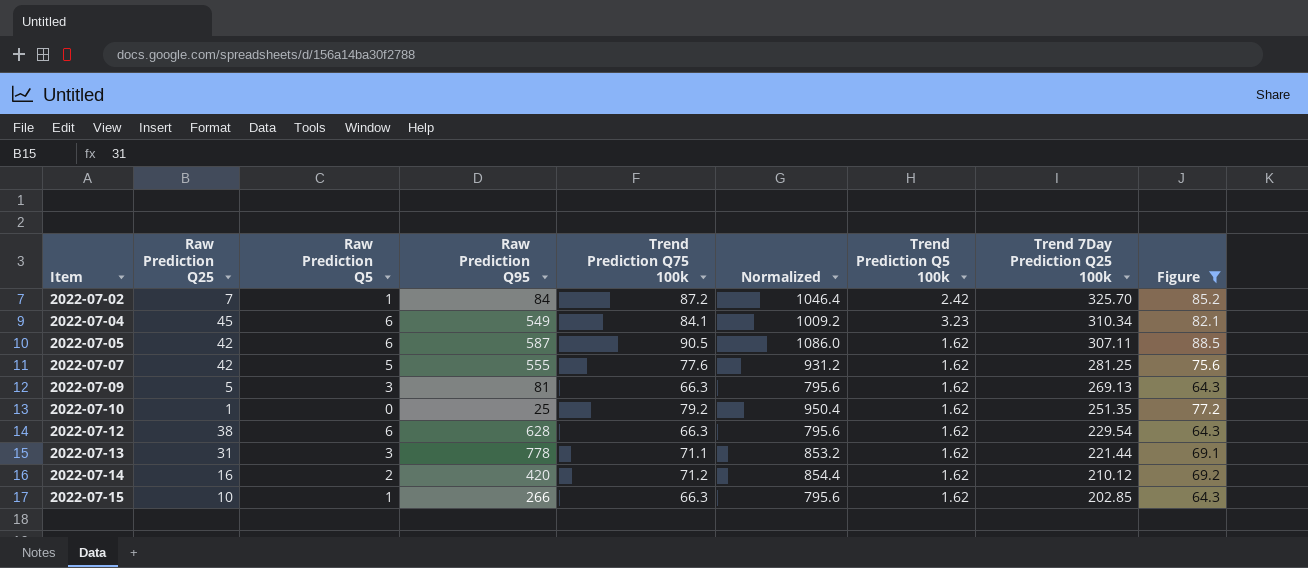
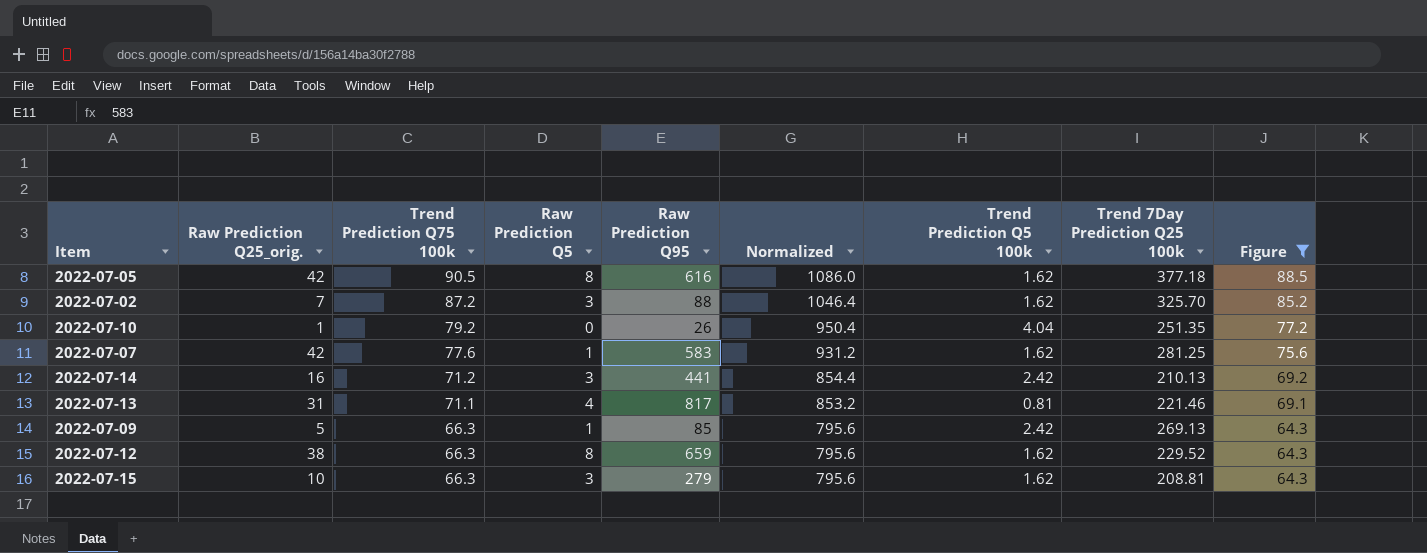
row order: Item ascending -> Trend Prediction Q75 100k descending
column name: Raw Prediction Q25 -> Raw Prediction Q25_orig.
column Trend Prediction Q75 100k | position: 5 -> 3
row 2022-07-04: 45 | 6 | 549 | 84.1 | 1009.2 | 3.23 | 310.34 | 82.1 -> none
2022-07-05 | Raw Prediction Q5: 6 -> 8
2022-07-05 | Raw Prediction Q95: 587 -> 616
2022-07-05 | Trend 7Day Prediction Q25 100k: 307.11 -> 377.18
2022-07-02 | Raw Prediction Q5: 1 -> 3
2022-07-02 | Raw Prediction Q95: 84 -> 88
2022-07-02 | Trend Prediction Q5 100k: 2.42 -> 1.62
2022-07-10 | Raw Prediction Q95: 25 -> 26
2022-07-10 | Trend Prediction Q5 100k: 1.62 -> 4.04
2022-07-07 | Raw Prediction Q5: 5 -> 1
2022-07-07 | Raw Prediction Q95: 555 -> 583
2022-07-14 | Raw Prediction Q5: 2 -> 3
2022-07-14 | Raw Prediction Q95: 420 -> 441
2022-07-14 | Trend Prediction Q5 100k: 1.62 -> 2.42
2022-07-14 | Trend 7Day Prediction Q25 100k: 210.12 -> 210.13
2022-07-13 | Raw Prediction Q5: 3 -> 4
2022-07-13 | Raw Prediction Q95: 778 -> 817
2022-07-13 | Trend Prediction Q5 100k: 1.62 -> 0.81
2022-07-13 | Trend 7Day Prediction Q25 100k: 221.44 -> 221.46
2022-07-09 | Raw Prediction Q5: 3 -> 1
2022-07-09 | Raw Prediction Q95: 81 -> 85
2022-07-09 | Trend Prediction Q5 100k: 1.62 -> 2.42
2022-07-12 | Raw Prediction Q5: 6 -> 8
2022-07-12 | Raw Prediction Q95: 628 -> 659
2022-07-12 | Trend 7Day Prediction Q25 100k: 229.54 -> 229.52
2022-07-15 | Raw Prediction Q5: 1 -> 3
2022-07-15 | Raw Prediction Q95: 266 -> 279
2022-07-15 | Trend 7Day Prediction Q25 100k: 202.85 -> 208.81

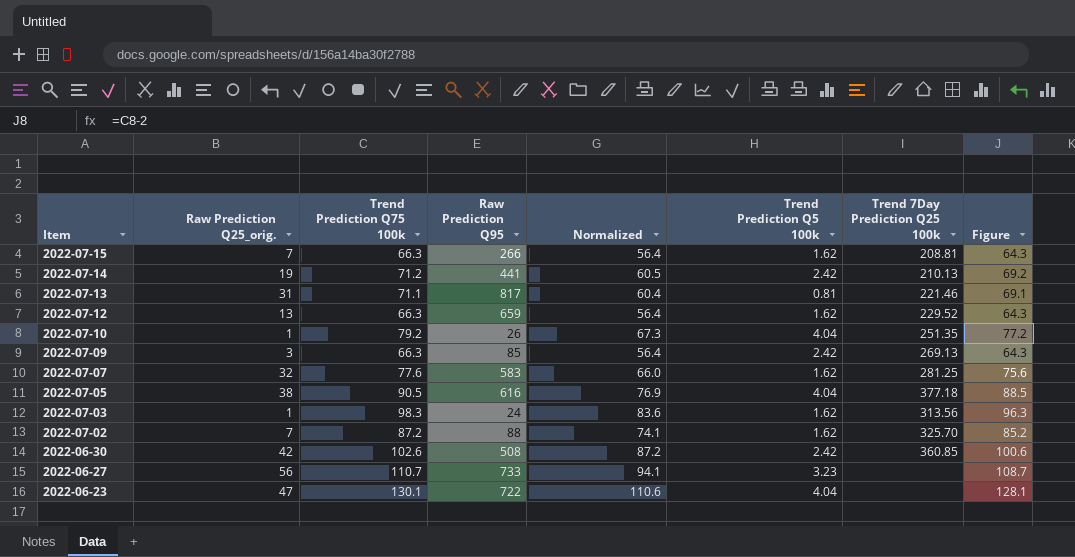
filter: Figure <= 88.5 -> none
row order: Trend Prediction Q75 100k descending -> Item descending
column Raw Prediction Q5 | position: 4 -> none
column Normalized | formula: [Trend Prediction Q75 100k] * 12 -> [Trend Prediction Q75 100k] * 0.85
2022-07-15 | Raw Prediction Q25_orig.: 10 -> 7
2022-07-15 | Raw Prediction Q95: 279 -> 266
2022-07-14 | Raw Prediction Q25_orig.: 16 -> 19
2022-07-12 | Raw Prediction Q25_orig.: 38 -> 13
2022-07-09 | Raw Prediction Q25_orig.: 5 -> 3
2022-07-07 | Raw Prediction Q25_orig.: 42 -> 32
2022-07-05 | Raw Prediction Q25_orig.: 42 -> 38
2022-07-05 | Trend Prediction Q5 100k: 1.62 -> 4.04

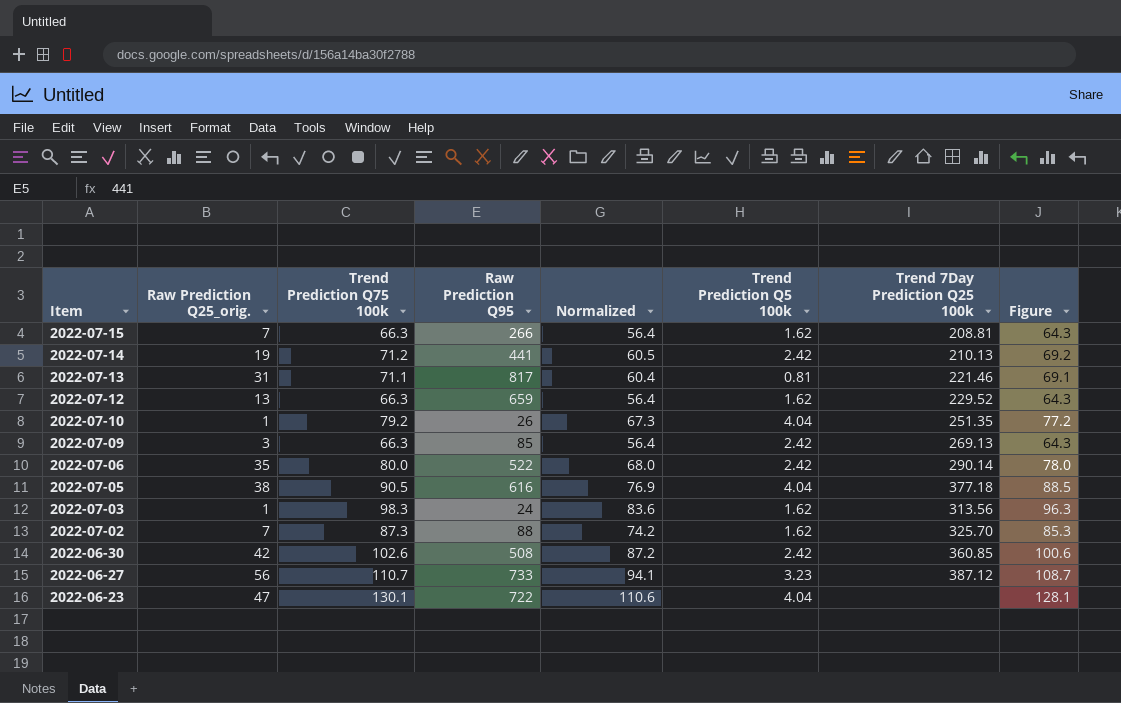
row 2022-07-07: 32 | 77.6 | 583 | 66.0 | 1.62 | 281.25 | 75.6 -> none
row 2022-07-06: none -> 35 | 80.0 | 522 | 68.0 | 2.42 | 290.14 | 78.0
2022-07-02 | Trend Prediction Q75 100k: 87.2 -> 87.3
2022-07-02 | Normalized: 74.1 -> 74.2
2022-07-02 | Figure: 85.2 -> 85.3
2022-06-27 | Trend 7Day Prediction Q25 100k: none -> 387.12

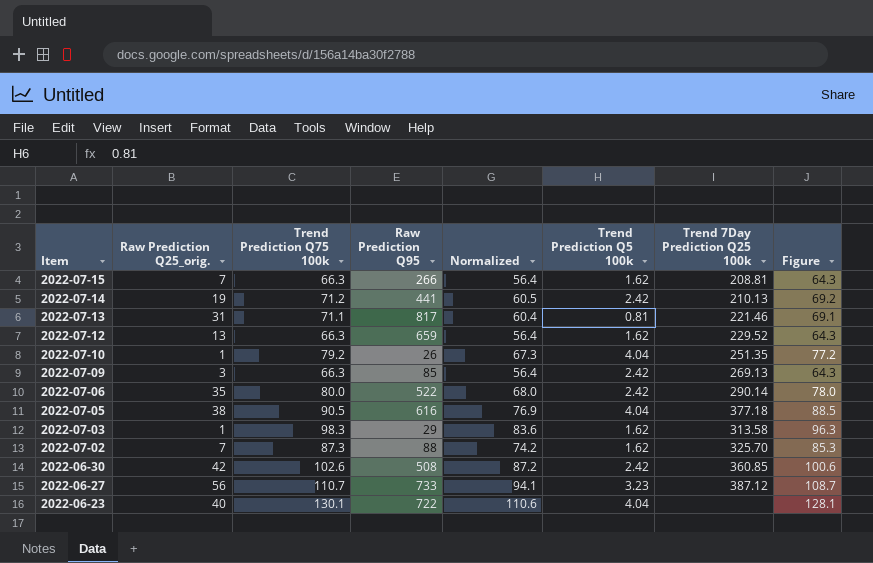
2022-07-03 | Raw Prediction Q95: 24 -> 29
2022-07-03 | Trend 7Day Prediction Q25 100k: 313.56 -> 313.58
2022-06-23 | Raw Prediction Q25_orig.: 47 -> 40

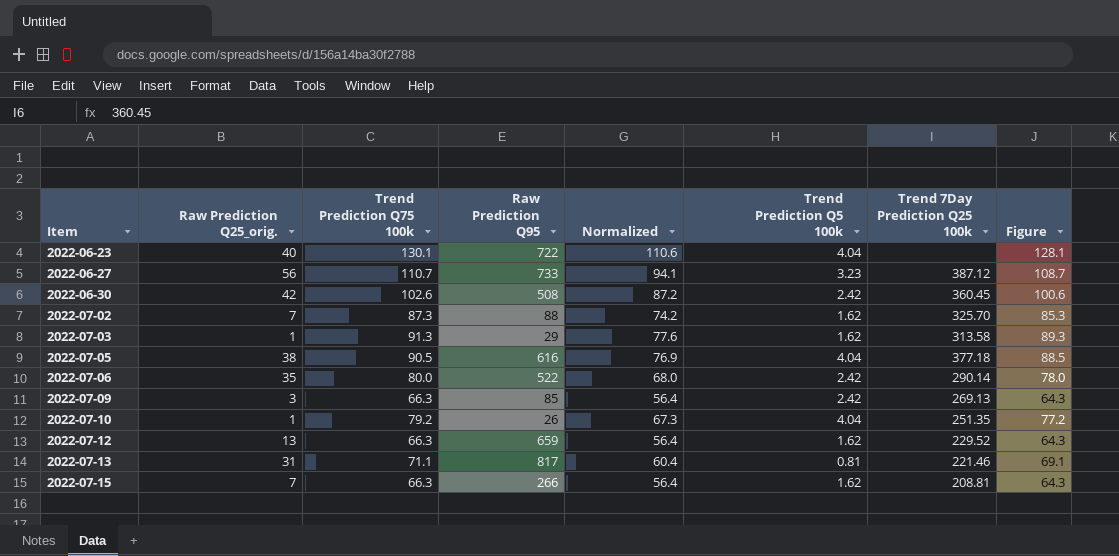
row order: Item descending -> Item ascending
row 2022-07-14: 19 | 71.2 | 441 | 60.5 | 2.42 | 210.13 | 69.2 -> none
2022-06-30 | Trend 7Day Prediction Q25 100k: 360.85 -> 360.45
2022-07-03 | Trend Prediction Q75 100k: 98.3 -> 91.3
2022-07-03 | Normalized: 83.6 -> 77.6
2022-07-03 | Figure: 96.3 -> 89.3

